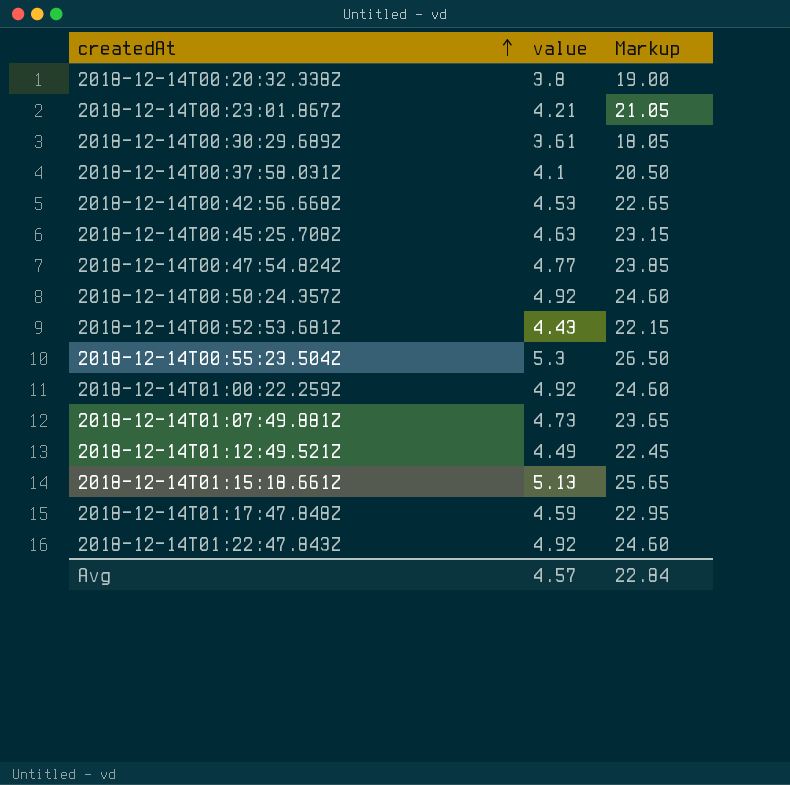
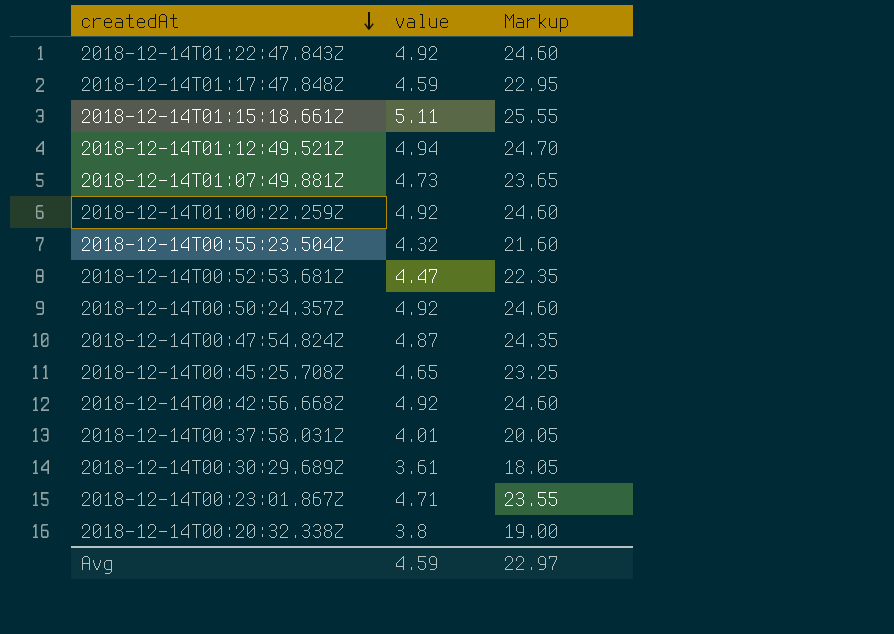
row order: createdAt ascending -> createdAt descending
2018-12-14T01:15:18.661Z | value: 5.13 -> 5.11
2018-12-14T01:15:18.661Z | Markup: 25.65 -> 25.55
2018-12-14T01:12:49.521Z | value: 4.49 -> 4.94
2018-12-14T01:12:49.521Z | Markup: 22.45 -> 24.70
2018-12-14T00:55:23.504Z | value: 5.3 -> 4.32
2018-12-14T00:55:23.504Z | Markup: 26.50 -> 21.60
2018-12-14T00:52:53.681Z | value: 4.43 -> 4.47
2018-12-14T00:52:53.681Z | Markup: 22.15 -> 22.35
2018-12-14T00:47:54.824Z | value: 4.77 -> 4.87
2018-12-14T00:47:54.824Z | Markup: 23.85 -> 24.35
2018-12-14T00:45:25.708Z | value: 4.63 -> 4.65
2018-12-14T00:45:25.708Z | Markup: 23.15 -> 23.25
2018-12-14T00:42:56.668Z | value: 4.53 -> 4.92
2018-12-14T00:42:56.668Z | Markup: 22.65 -> 24.60
2018-12-14T00:37:58.031Z | value: 4.1 -> 4.01
2018-12-14T00:37:58.031Z | Markup: 20.50 -> 20.05
2018-12-14T00:23:01.867Z | value: 4.21 -> 4.71
2018-12-14T00:23:01.867Z | Markup: 21.05 -> 23.55
Avg | value: 4.57 -> 4.59
Avg | Markup: 22.84 -> 22.97

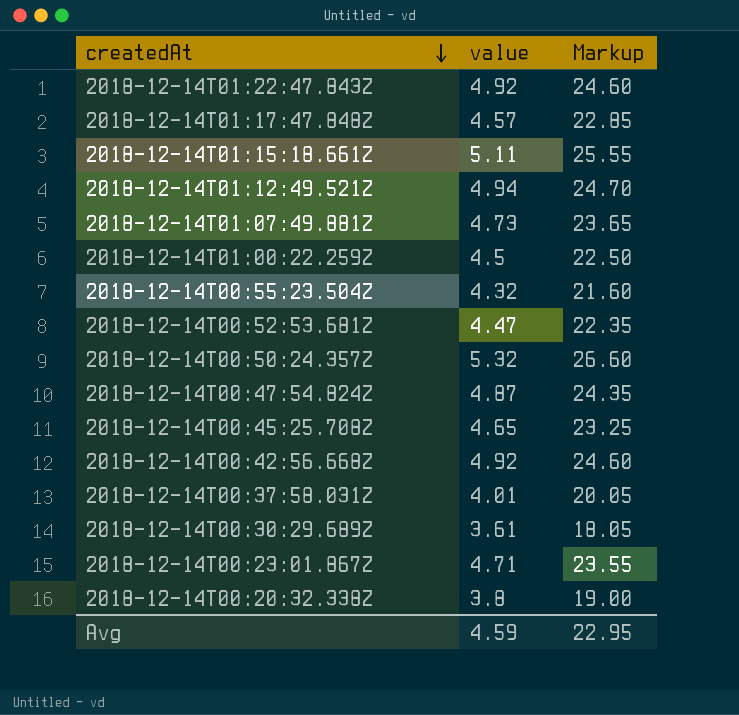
2018-12-14T01:17:47.848Z | value: 4.59 -> 4.57
2018-12-14T01:17:47.848Z | Markup: 22.95 -> 22.85
2018-12-14T01:00:22.259Z | value: 4.92 -> 4.5
2018-12-14T01:00:22.259Z | Markup: 24.60 -> 22.50
2018-12-14T00:50:24.357Z | value: 4.92 -> 5.32
2018-12-14T00:50:24.357Z | Markup: 24.60 -> 26.60
Avg | Markup: 22.97 -> 22.95

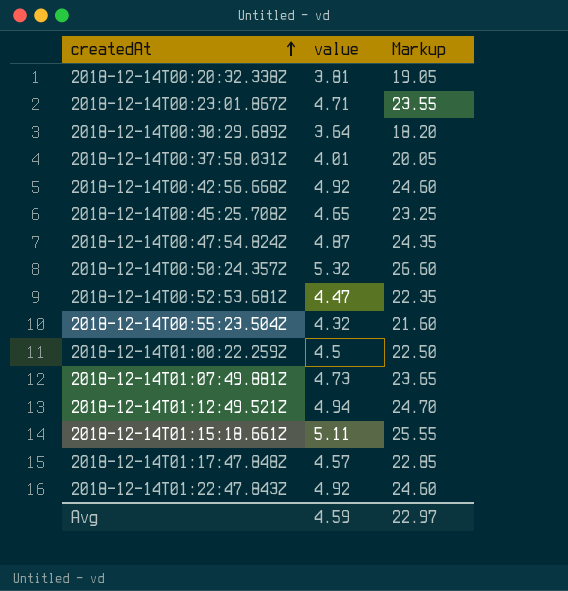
row order: createdAt descending -> createdAt ascending
2018-12-14T00:20:32.338Z | value: 3.8 -> 3.81
2018-12-14T00:20:32.338Z | Markup: 19.00 -> 19.05
2018-12-14T00:30:29.689Z | value: 3.61 -> 3.64
2018-12-14T00:30:29.689Z | Markup: 18.05 -> 18.20
Avg | Markup: 22.95 -> 22.97

